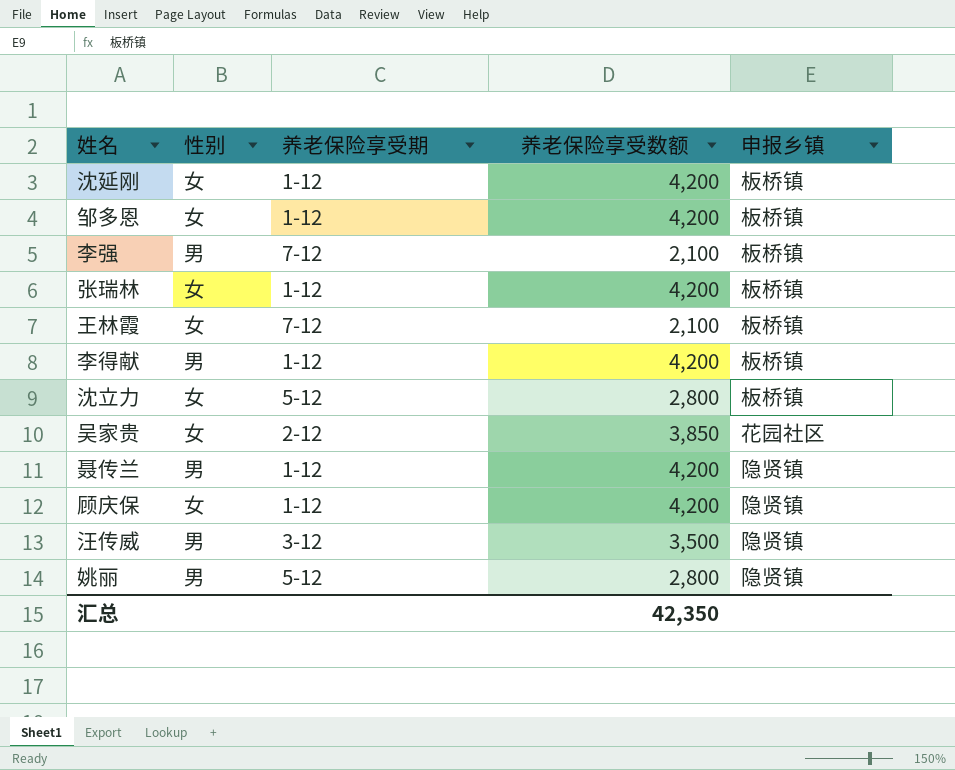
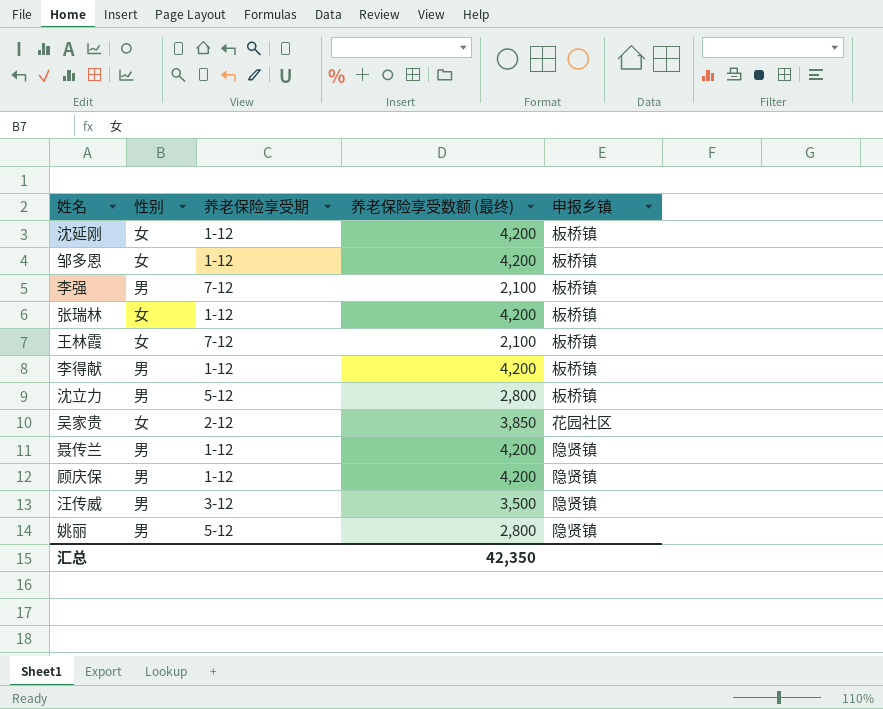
column name: 养老保险享受数额 -> 养老保险享受数额 (最终)
沈立力 | 性别: 女 -> 男
顾庆保 | 性别: 女 -> 男

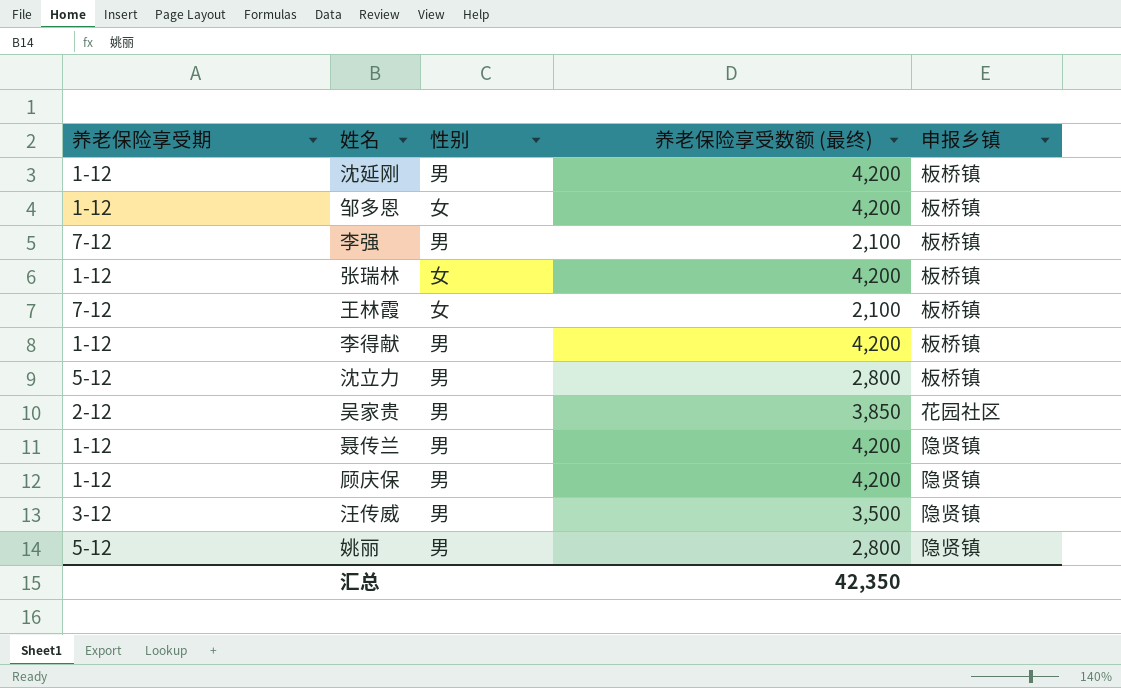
column 养老保险享受期 | position: 3 -> 1
沈延刚 | 性别: 女 -> 男
吴家贵 | 性别: 女 -> 男

